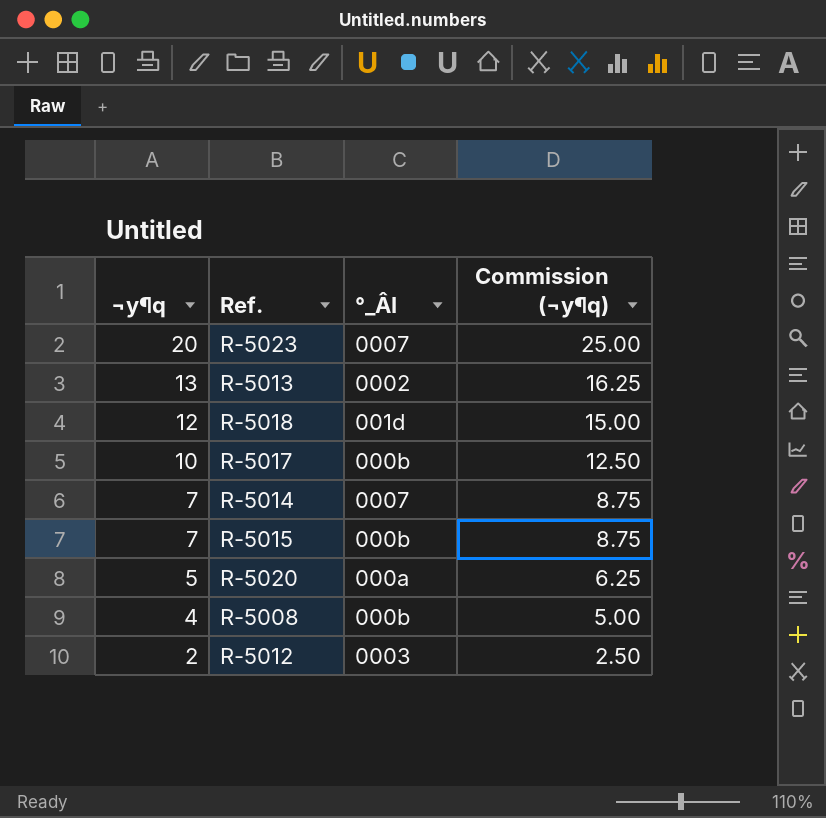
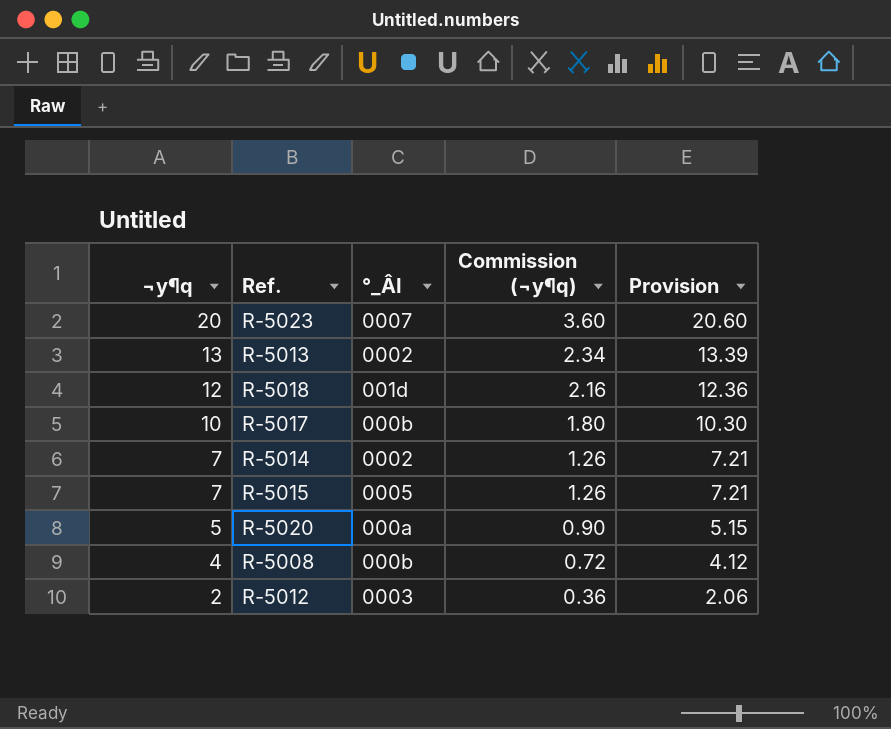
column Commission (¬y¶q) | formula: [¬y¶q] * 1.25 -> [¬y¶q] * 0.18
column Provision | formula: none -> [¬y¶q] * 1.03
R-5014 | °_ÂI: 0007 -> 0002
R-5015 | °_ÂI: 000b -> 0005

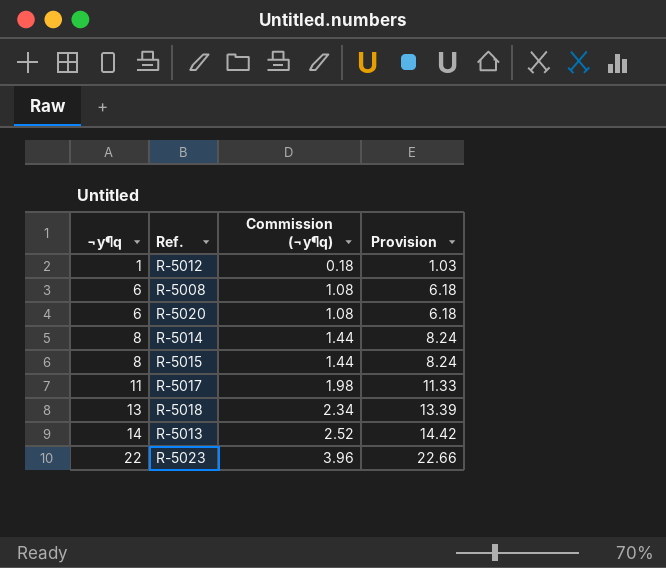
row order: ¬y¶q descending -> ¬y¶q ascending
column °_ÂI | position: 3 -> none
R-5012 | ¬y¶q: 2 -> 1
R-5012 | Commission (¬y¶q): 0.36 -> 0.18
R-5012 | Provision: 2.06 -> 1.03
R-5008 | ¬y¶q: 4 -> 6
R-5008 | Commission (¬y¶q): 0.72 -> 1.08
R-5008 | Provision: 4.12 -> 6.18
R-5020 | ¬y¶q: 5 -> 6
R-5020 | Commission (¬y¶q): 0.90 -> 1.08
R-5020 | Provision: 5.15 -> 6.18
R-5014 | ¬y¶q: 7 -> 8
R-5014 | Commission (¬y¶q): 1.26 -> 1.44
R-5014 | Provision: 7.21 -> 8.24
R-5015 | ¬y¶q: 7 -> 8
R-5015 | Commission (¬y¶q): 1.26 -> 1.44
R-5015 | Provision: 7.21 -> 8.24
R-5017 | ¬y¶q: 10 -> 11
R-5017 | Commission (¬y¶q): 1.80 -> 1.98
R-5017 | Provision: 10.30 -> 11.33
R-5018 | ¬y¶q: 12 -> 13
R-5018 | Commission (¬y¶q): 2.16 -> 2.34
R-5018 | Provision: 12.36 -> 13.39
R-5013 | ¬y¶q: 13 -> 14
R-5013 | Commission (¬y¶q): 2.34 -> 2.52
R-5013 | Provision: 13.39 -> 14.42
R-5023 | ¬y¶q: 20 -> 22
R-5023 | Commission (¬y¶q): 3.60 -> 3.96
R-5023 | Provision: 20.60 -> 22.66

